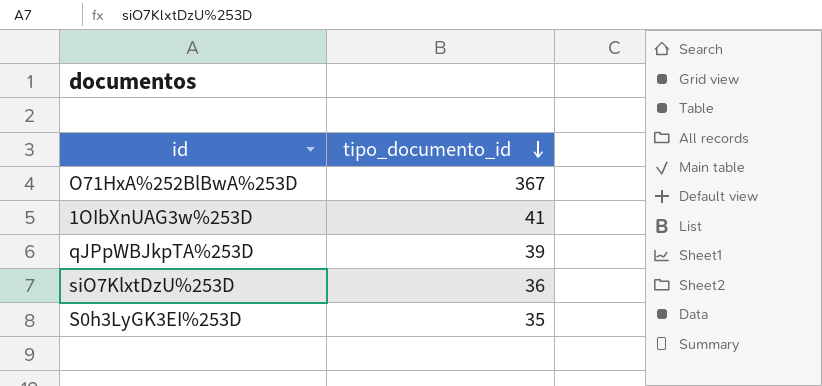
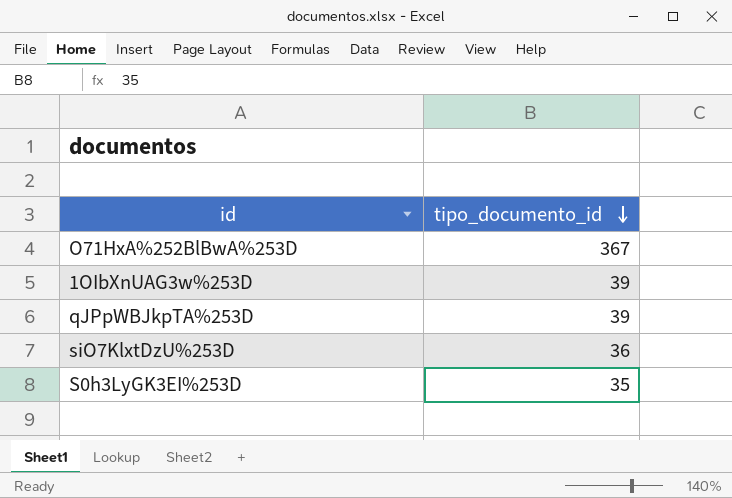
1OIbXnUAG3w%253D | tipo_documento_id: 41 -> 39

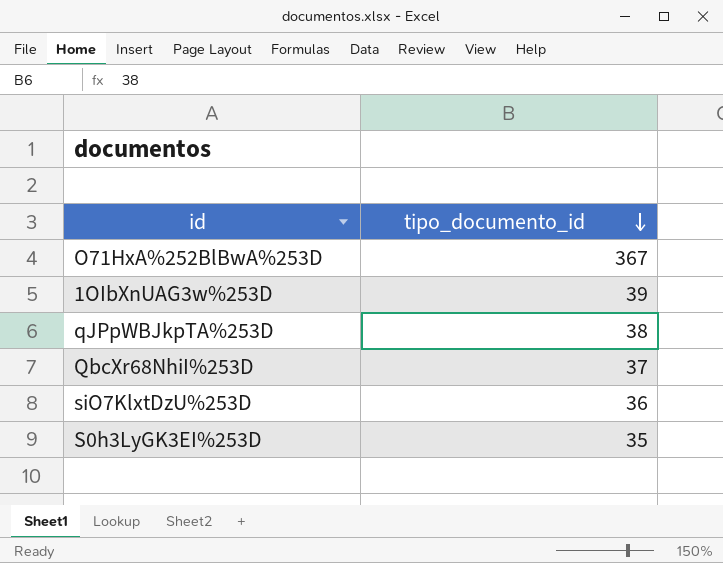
qJPpWBJkpTA%253D | tipo_documento_id: 39 -> 38
row QbcXr68NhiI%253D: none -> 37

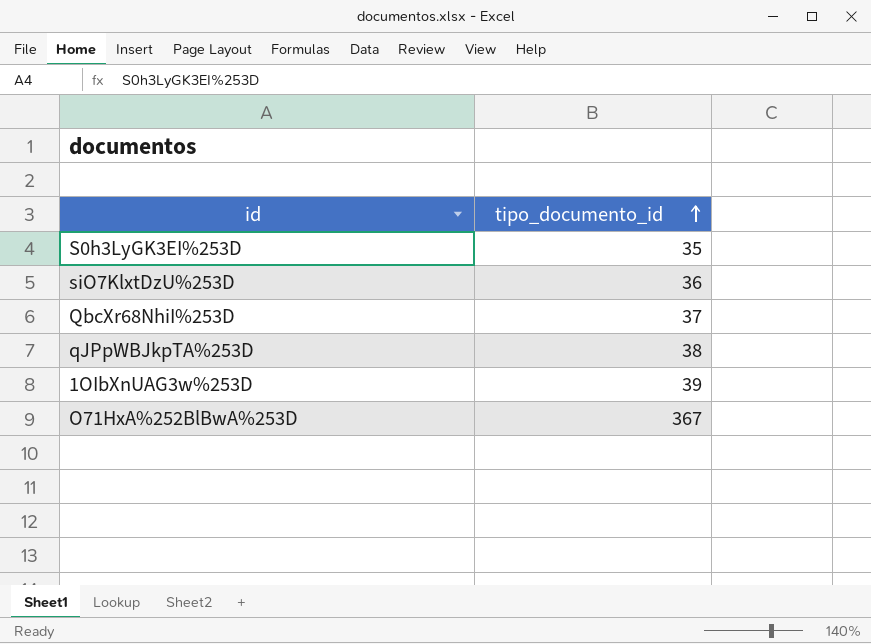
row order: tipo_documento_id descending -> tipo_documento_id ascending

